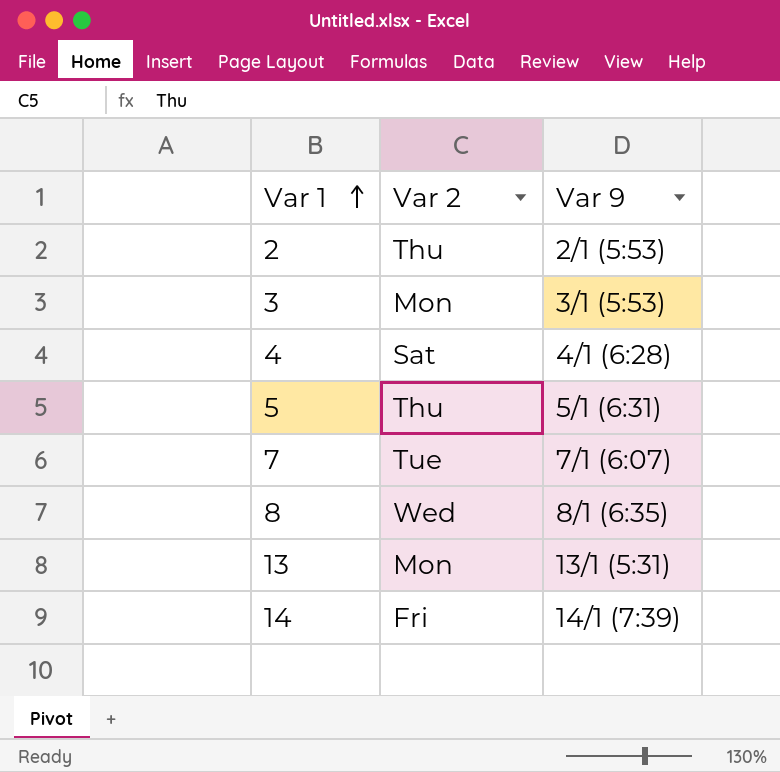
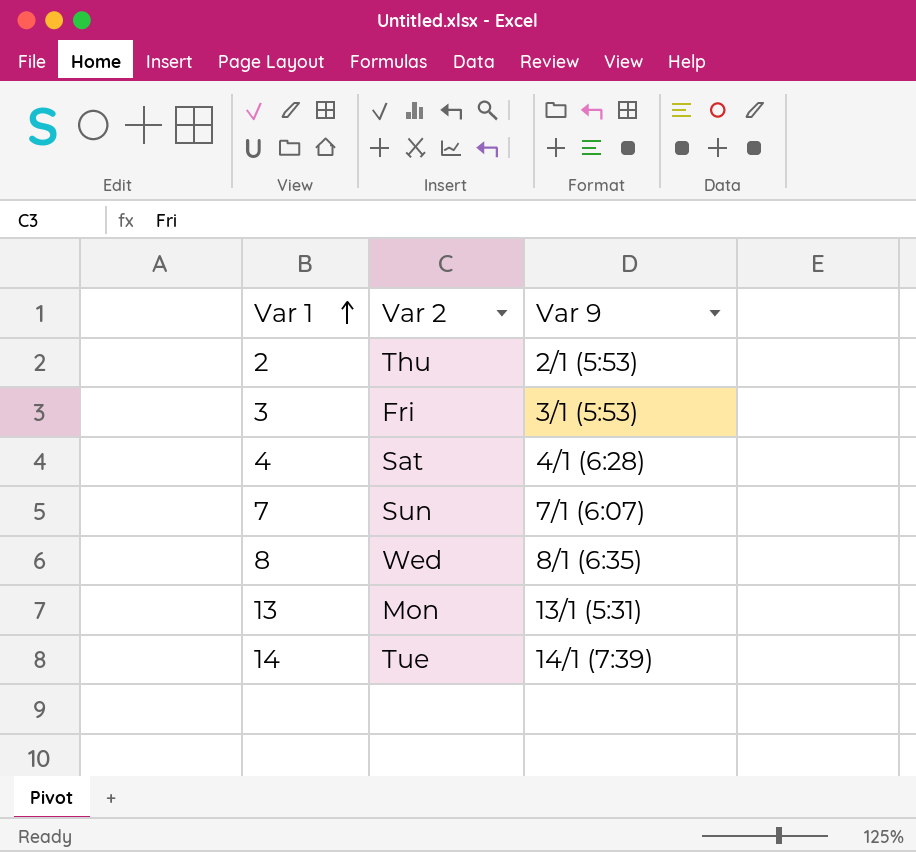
row 5: Thu | 5/1 (6:31) -> none
3 | Var 2: Mon -> Fri
7 | Var 2: Tue -> Sun
14 | Var 2: Fri -> Tue

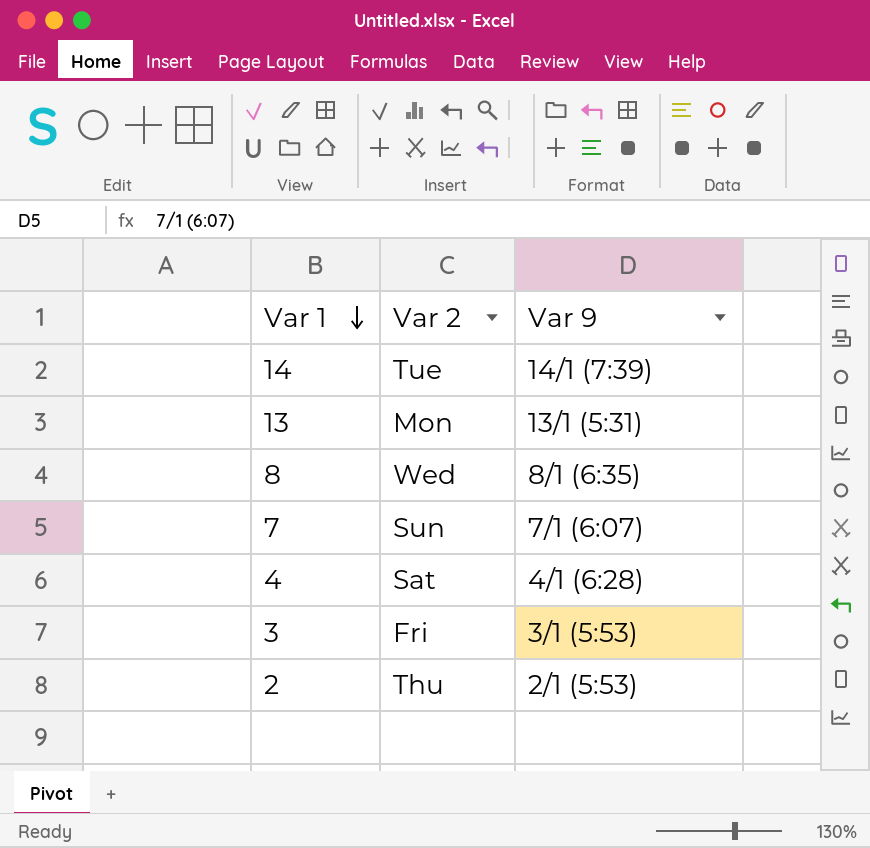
row order: Var 1 ascending -> Var 1 descending

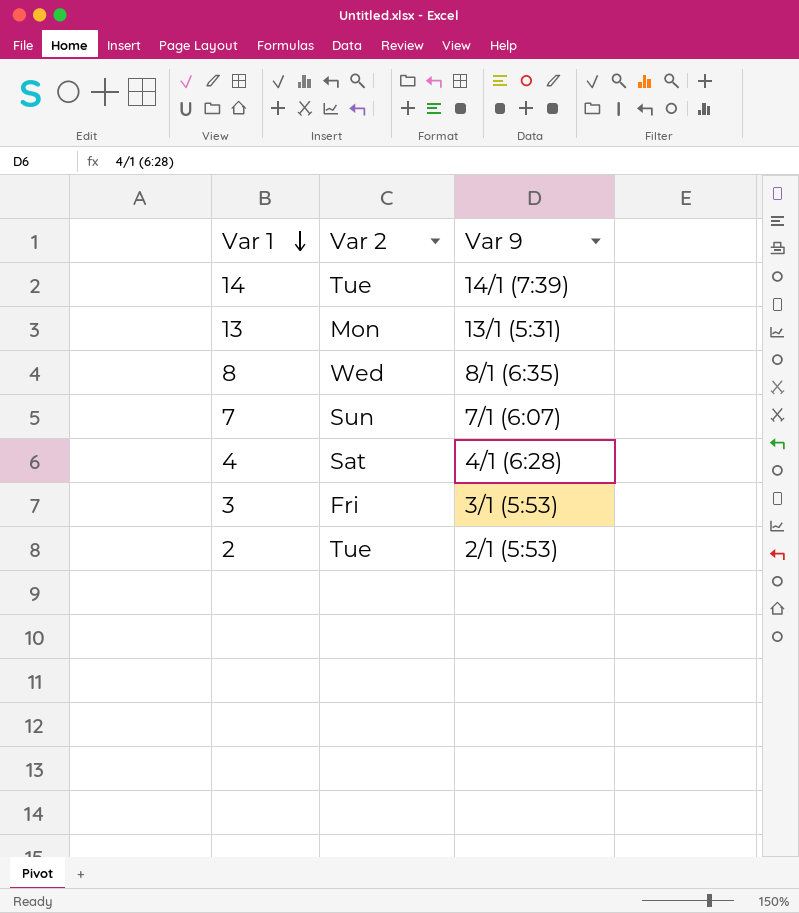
2 | Var 2: Thu -> Tue

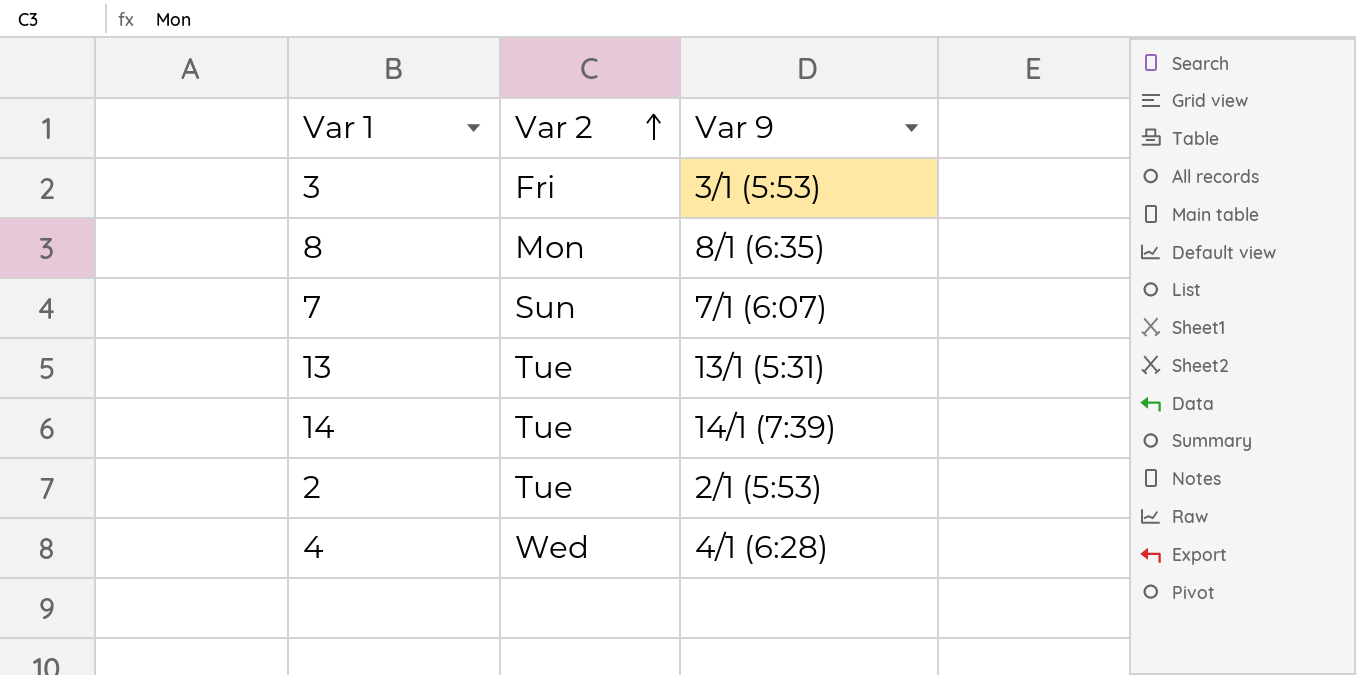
row order: Var 1 descending -> Var 2 ascending
8 | Var 2: Wed -> Mon
13 | Var 2: Mon -> Tue
4 | Var 2: Sat -> Wed

